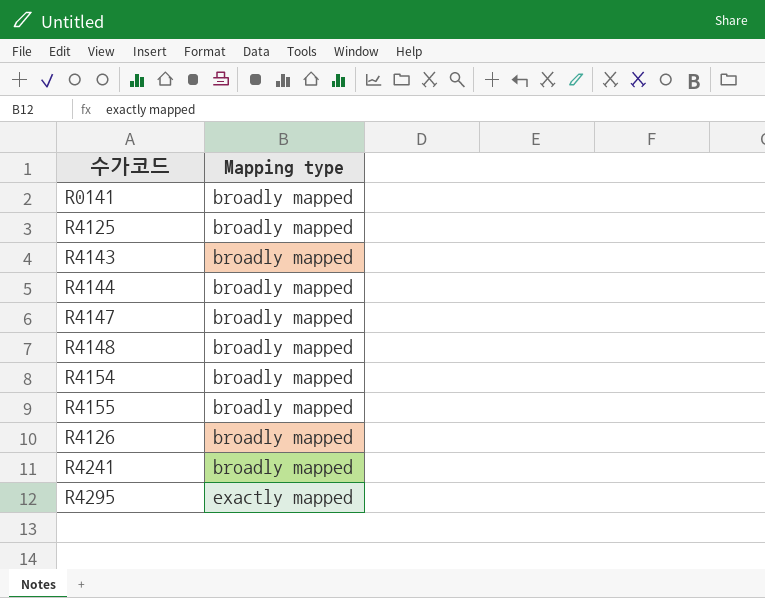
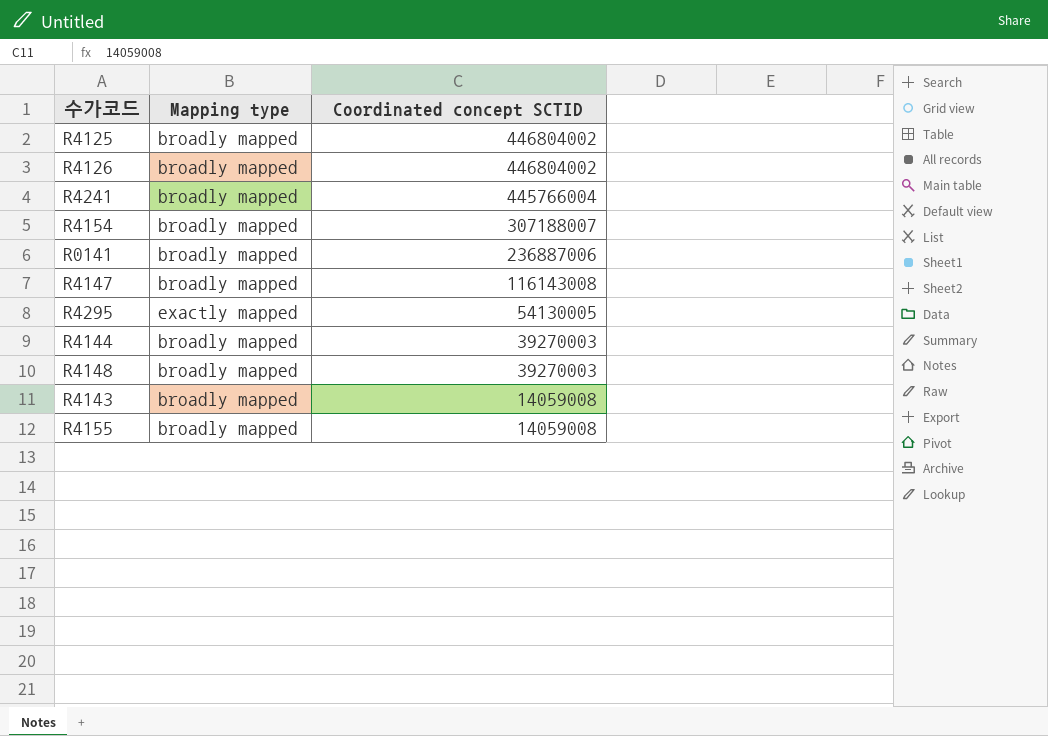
row order: Mapping type ascending -> Coordinated concept SCTID descending
column Coordinated concept SCTID | position: none -> 3

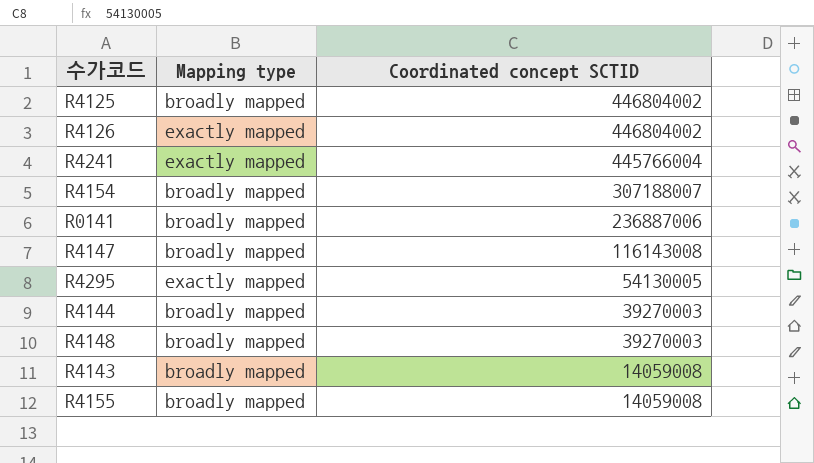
R4126 | Mapping type: broadly mapped -> exactly mapped
R4241 | Mapping type: broadly mapped -> exactly mapped

